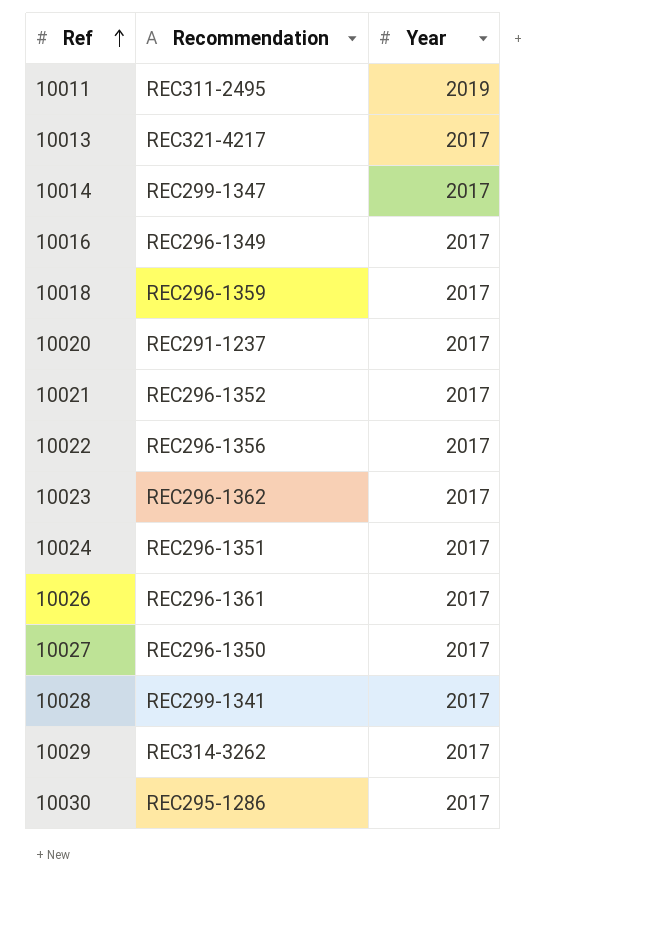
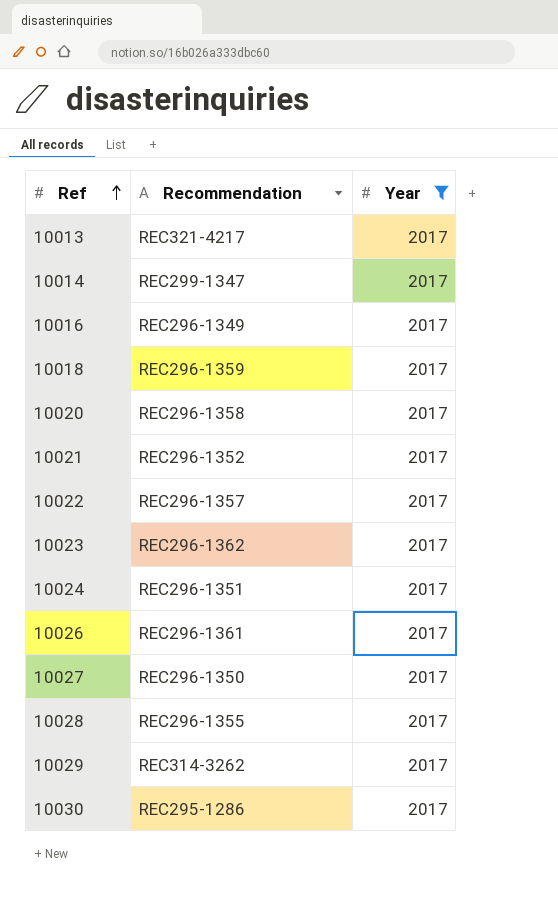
filter: none -> Year = 2017
10020 | Recommendation: REC291-1237 -> REC296-1358
10022 | Recommendation: REC296-1356 -> REC296-1357
10028 | Recommendation: REC299-1341 -> REC296-1355

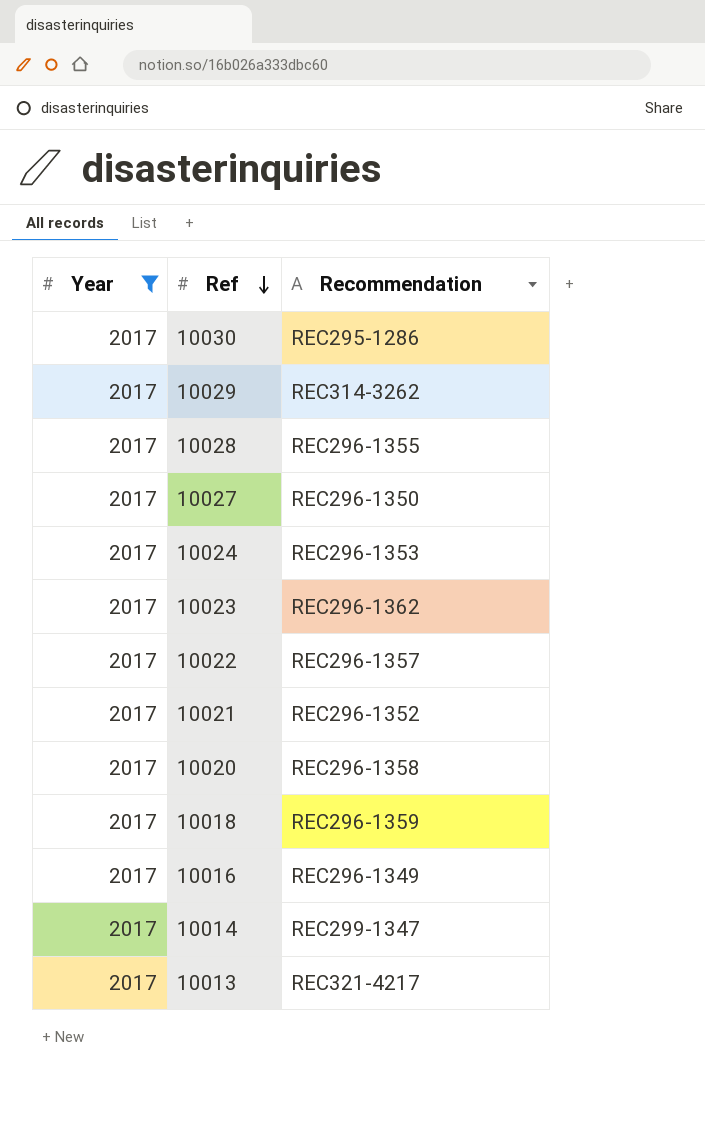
row order: Ref ascending -> Ref descending
column Year | position: 3 -> 1
row 10026: REC296-1361 | 2017 -> none
10024 | Recommendation: REC296-1351 -> REC296-1353

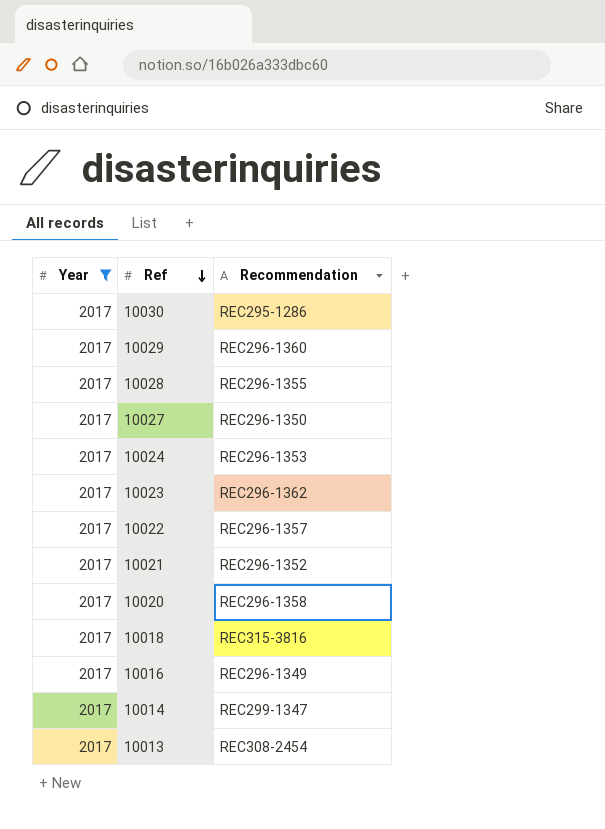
10029 | Recommendation: REC314-3262 -> REC296-1360
10018 | Recommendation: REC296-1359 -> REC315-3816
10013 | Recommendation: REC321-4217 -> REC308-2454

